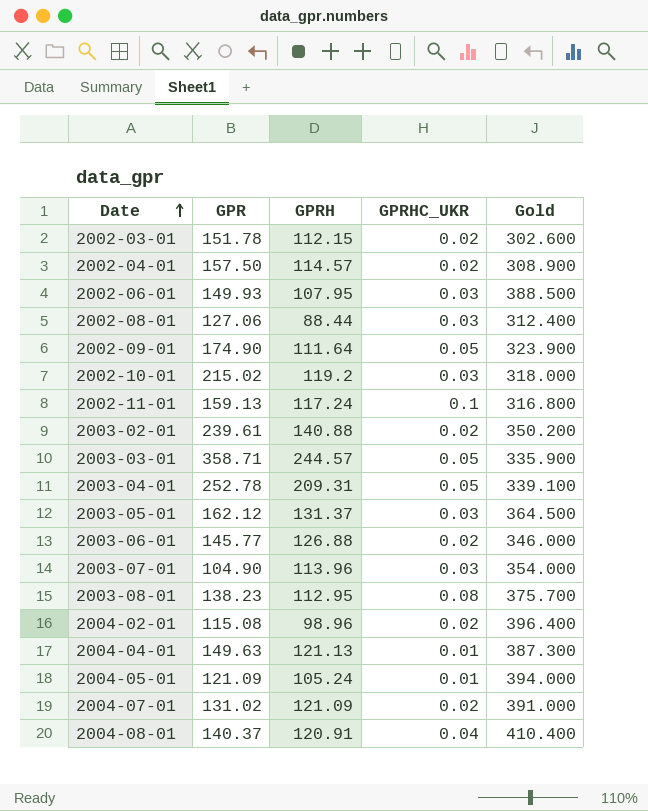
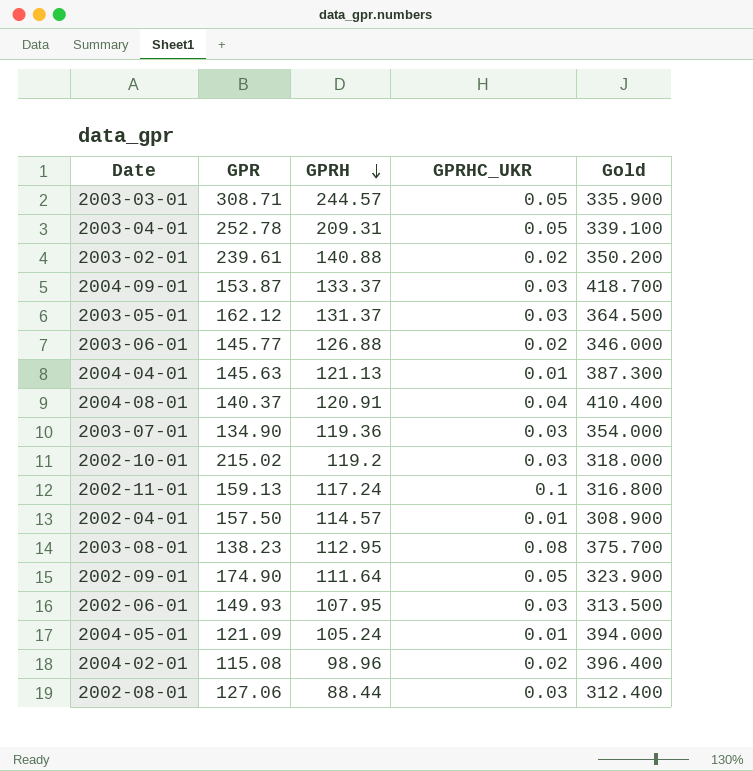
row order: Date ascending -> GPRH descending
row 2002-03-01: 151.78 | 112.15 | 0.02 | 302.600 -> none
row 2004-07-01: 131.02 | 121.09 | 0.02 | 391.000 -> none
2003-03-01 | GPR: 358.71 -> 308.71
row 2004-09-01: none -> 153.87 | 133.37 | 0.03 | 418.700
2004-04-01 | GPR: 149.63 -> 145.63
2003-07-01 | GPR: 104.90 -> 134.90
2003-07-01 | GPRH: 113.96 -> 119.36
2002-04-01 | GPRHC_UKR: 0.02 -> 0.01
2002-06-01 | Gold: 388.500 -> 313.500

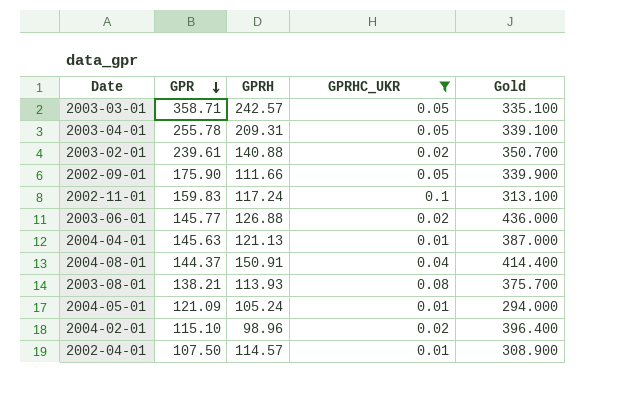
filter: none -> GPRHC_UKR != 0.03
row order: GPRH descending -> GPR descending
2003-03-01 | GPR: 308.71 -> 358.71
2003-03-01 | GPRH: 244.57 -> 242.57
2003-03-01 | Gold: 335.900 -> 335.100
2003-04-01 | GPR: 252.78 -> 255.78
2003-02-01 | Gold: 350.200 -> 350.700
2002-09-01 | GPR: 174.90 -> 175.90
2002-09-01 | GPRH: 111.64 -> 111.66
2002-09-01 | Gold: 323.900 -> 339.900
2002-11-01 | GPR: 159.13 -> 159.83
2002-11-01 | Gold: 316.800 -> 313.100
2003-06-01 | Gold: 346.000 -> 436.000
2004-04-01 | Gold: 387.300 -> 387.000
2004-08-01 | GPR: 140.37 -> 144.37
2004-08-01 | GPRH: 120.91 -> 150.91
2004-08-01 | Gold: 410.400 -> 414.400
2003-08-01 | GPR: 138.23 -> 138.21
2003-08-01 | GPRH: 112.95 -> 113.93
2004-05-01 | Gold: 394.000 -> 294.000
2004-02-01 | GPR: 115.08 -> 115.10
2002-04-01 | GPR: 157.50 -> 107.50

